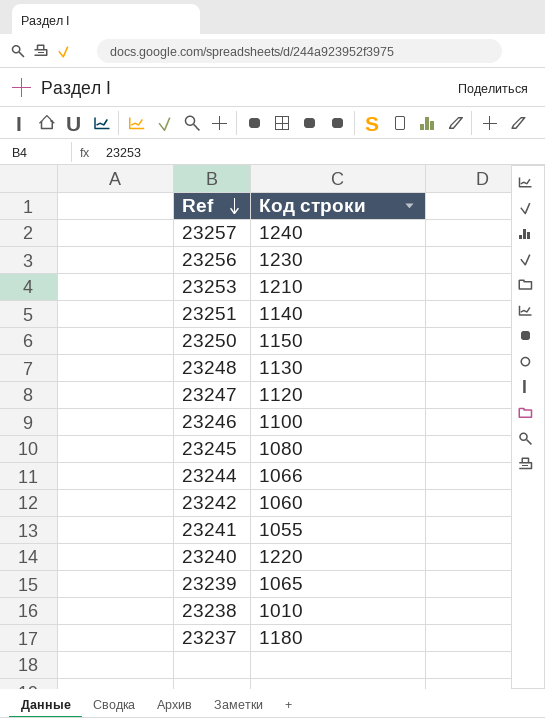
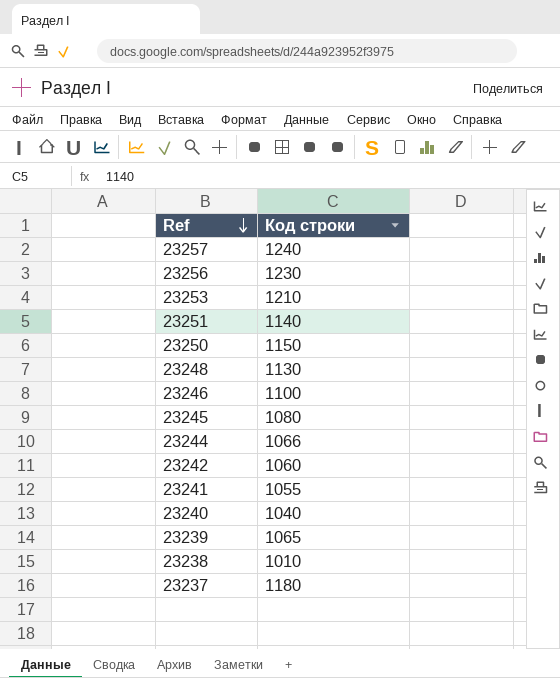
row 23247: 1120 -> none
23240 | Код строки: 1220 -> 1040

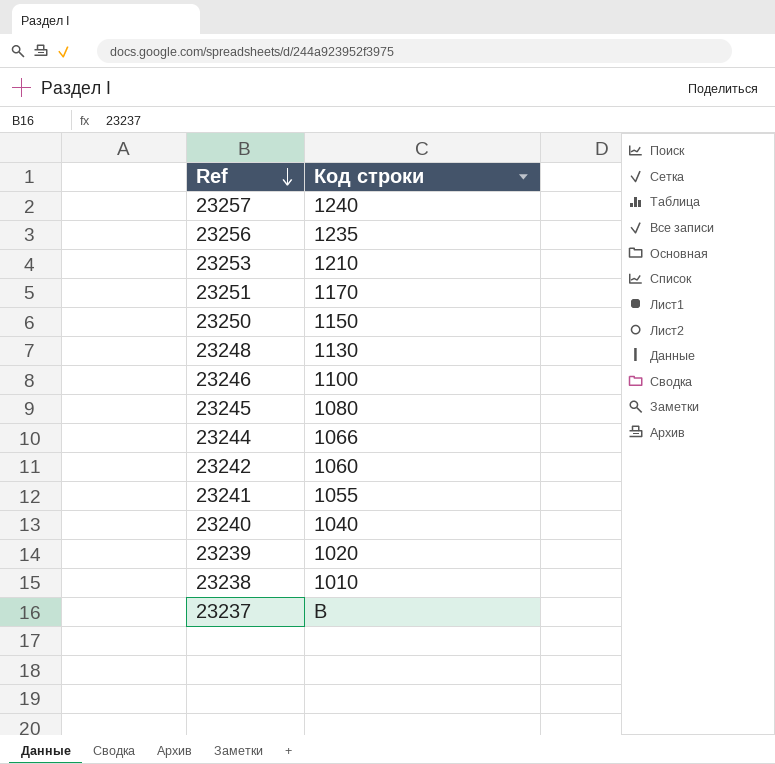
23256 | Код строки: 1230 -> 1235
23251 | Код строки: 1140 -> 1170
23239 | Код строки: 1065 -> 1020
23237 | Код строки: 1180 -> В

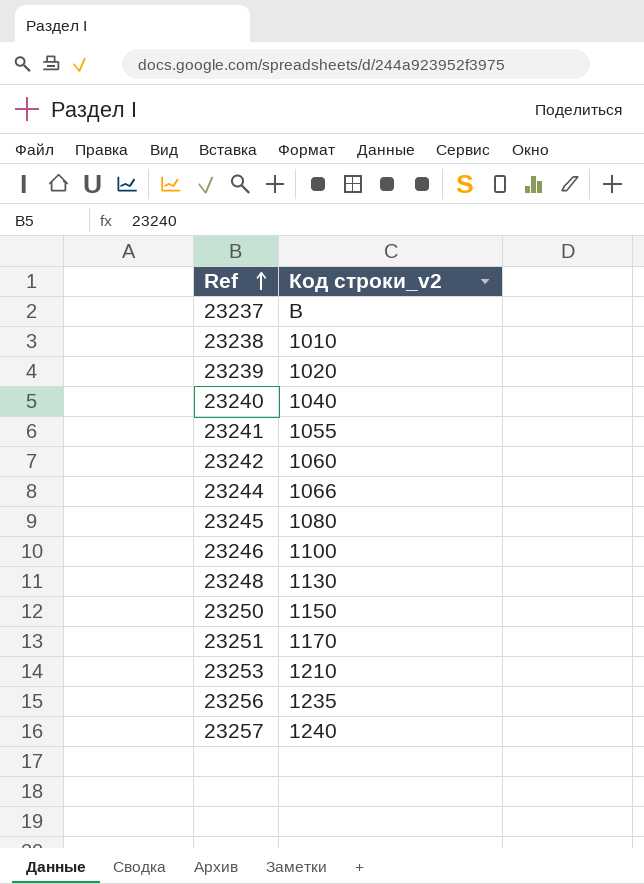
row order: Ref descending -> Ref ascending
column name: Код строки -> Код строки_v2

